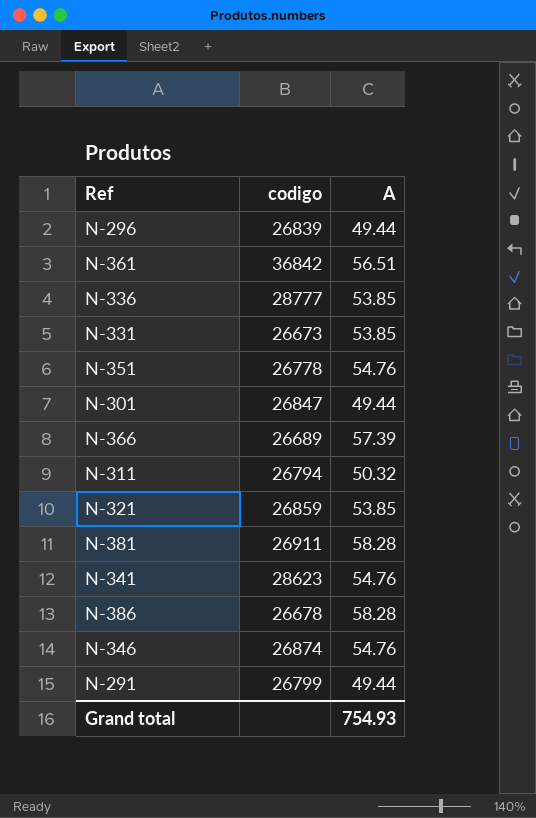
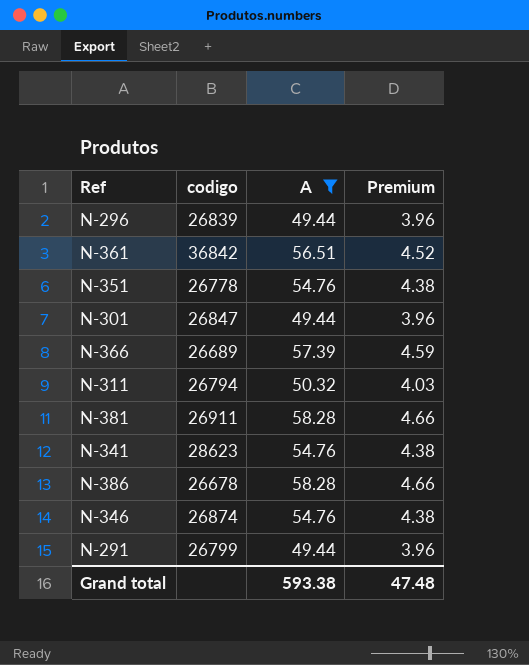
filter: none -> A != 53.85
column Premium | formula: none -> [A] * 0.08
Grand total | A: 754.93 -> 593.38

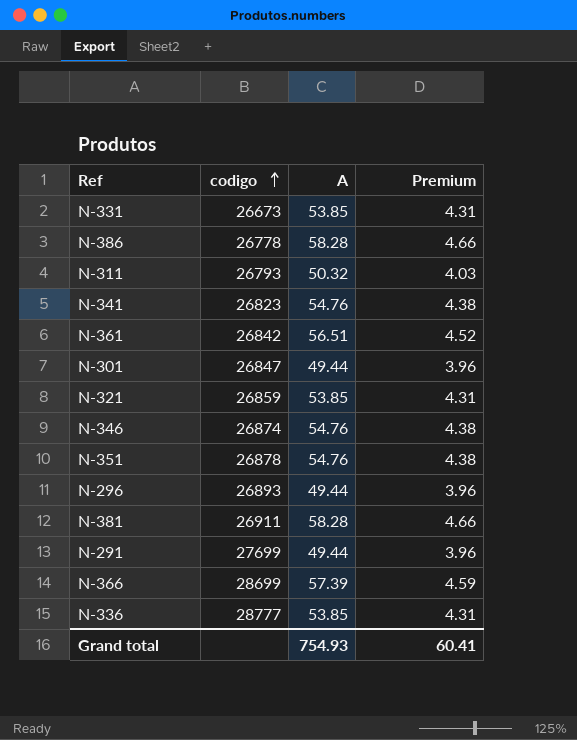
filter: A != 53.85 -> none
row order: none -> codigo ascending
N-386 | codigo: 26678 -> 26778
N-311 | codigo: 26794 -> 26793
N-341 | codigo: 28623 -> 26823
N-361 | codigo: 36842 -> 26842
N-351 | codigo: 26778 -> 26878
N-296 | codigo: 26839 -> 26893
N-291 | codigo: 26799 -> 27699
N-366 | codigo: 26689 -> 28699
Grand total | A: 593.38 -> 754.93
Grand total | Premium: 47.48 -> 60.41

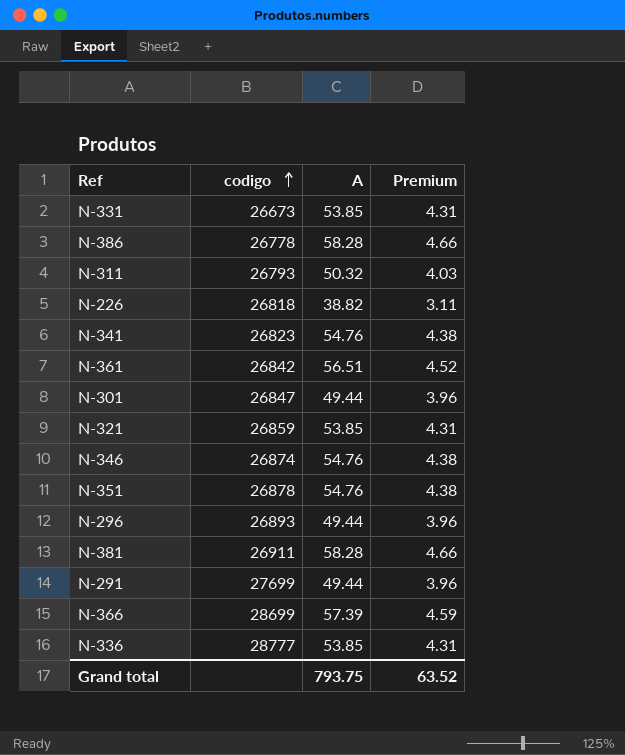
row N-226: none -> 26818 | 38.82 | 3.11
Grand total | A: 754.93 -> 793.75
Grand total | Premium: 60.41 -> 63.52

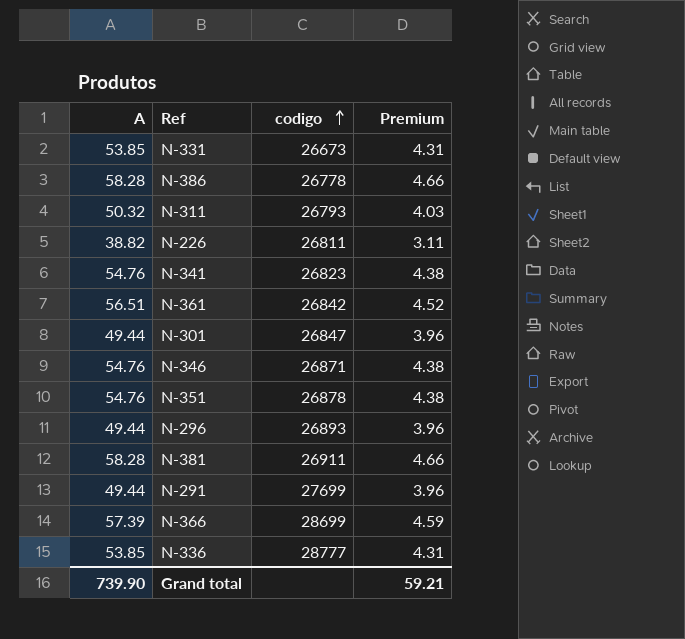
column A | position: 3 -> 1
row N-321: 26859 | 53.85 | 4.31 -> none
N-226 | codigo: 26818 -> 26811
N-346 | codigo: 26874 -> 26871
Grand total | A: 793.75 -> 739.90
Grand total | Premium: 63.52 -> 59.21

